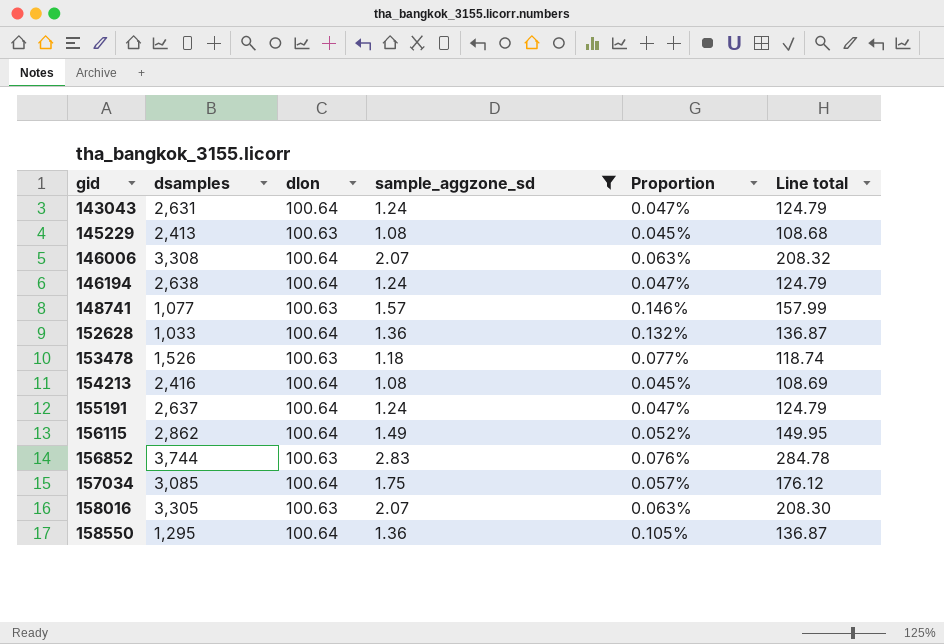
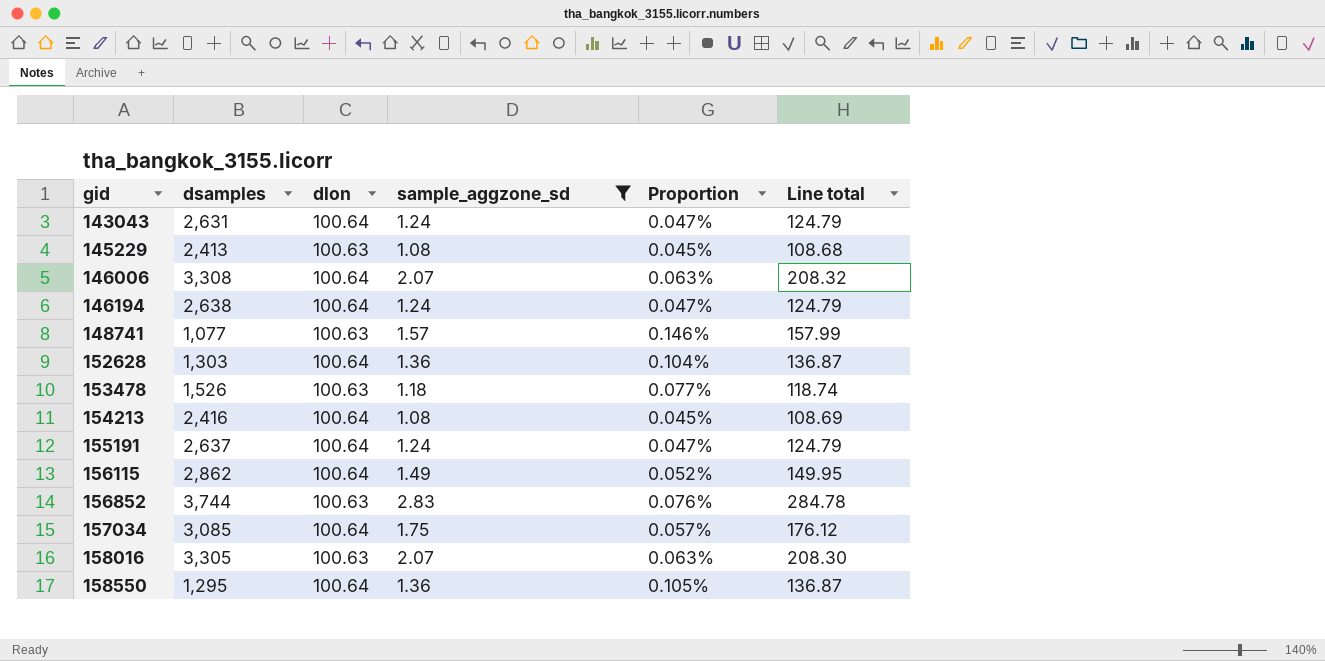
152628 | dsamples: 1,033 -> 1,303
152628 | Proportion: 0.132% -> 0.104%

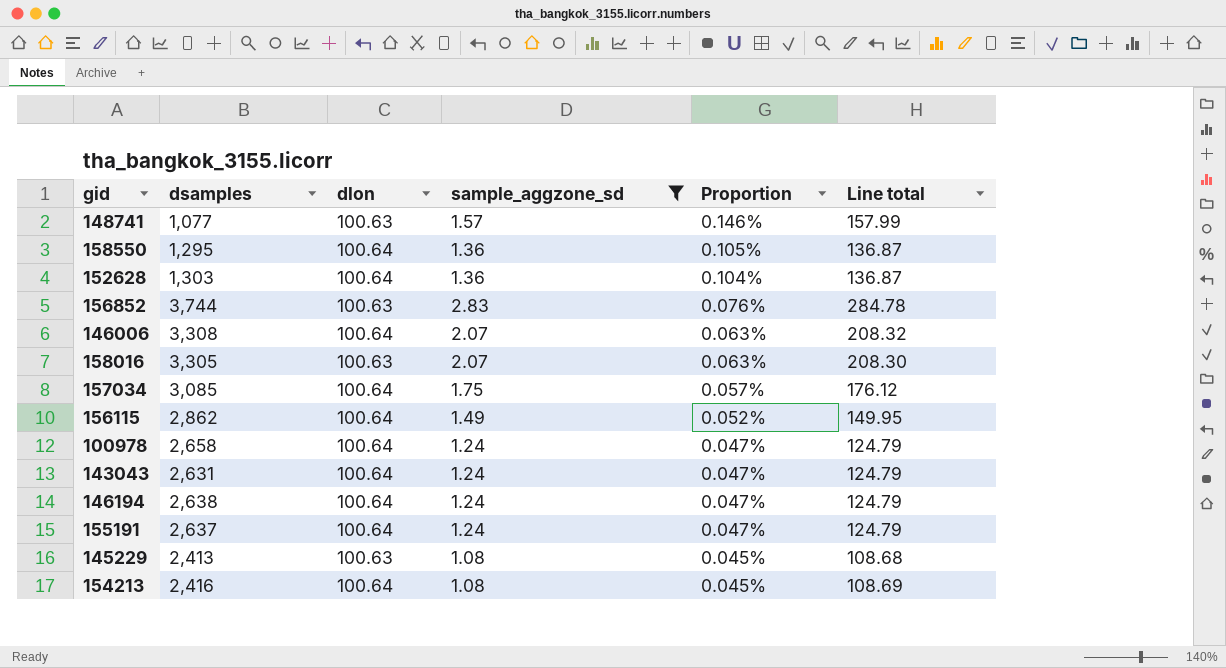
row order: gid ascending -> Proportion descending
row 153478: 1,526 | 100.63 | 1.18 | 0.077% | 118.74 -> none
row 100978: none -> 2,658 | 100.64 | 1.24 | 0.047% | 124.79

